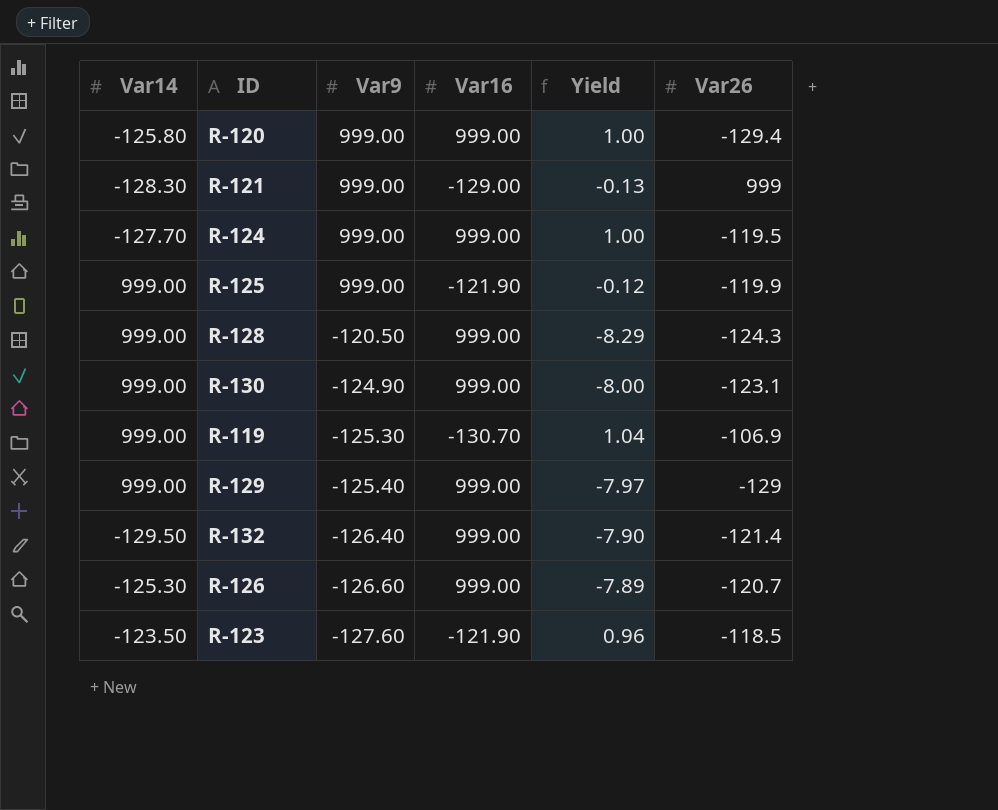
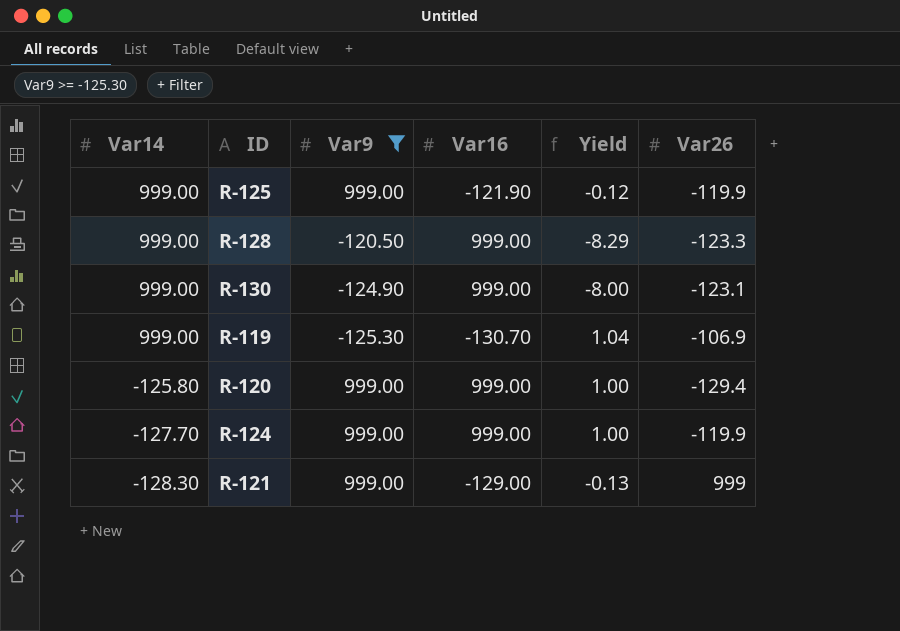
filter: none -> Var9 >= -125.30
row order: Var9 descending -> Var14 descending
R-128 | Var26: -124.3 -> -123.3
R-124 | Var26: -119.5 -> -119.9

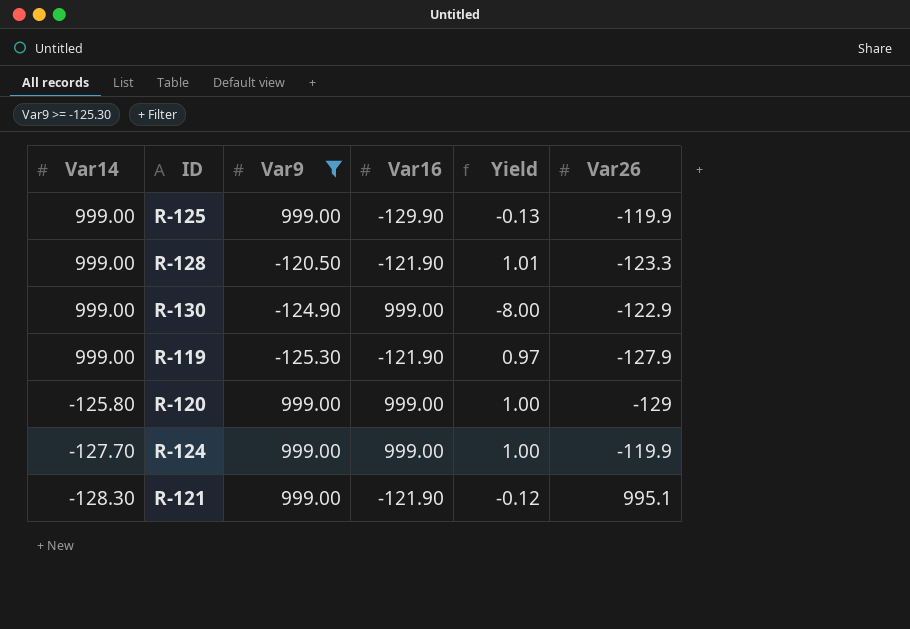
R-125 | Var16: -121.90 -> -129.90
R-125 | Yield: -0.12 -> -0.13
R-128 | Var16: 999.00 -> -121.90
R-128 | Yield: -8.29 -> 1.01
R-130 | Var26: -123.1 -> -122.9
R-119 | Var16: -130.70 -> -121.90
R-119 | Yield: 1.04 -> 0.97
R-119 | Var26: -106.9 -> -127.9
R-120 | Var26: -129.4 -> -129
R-121 | Var16: -129.00 -> -121.90
R-121 | Yield: -0.13 -> -0.12
R-121 | Var26: 999 -> 995.1

